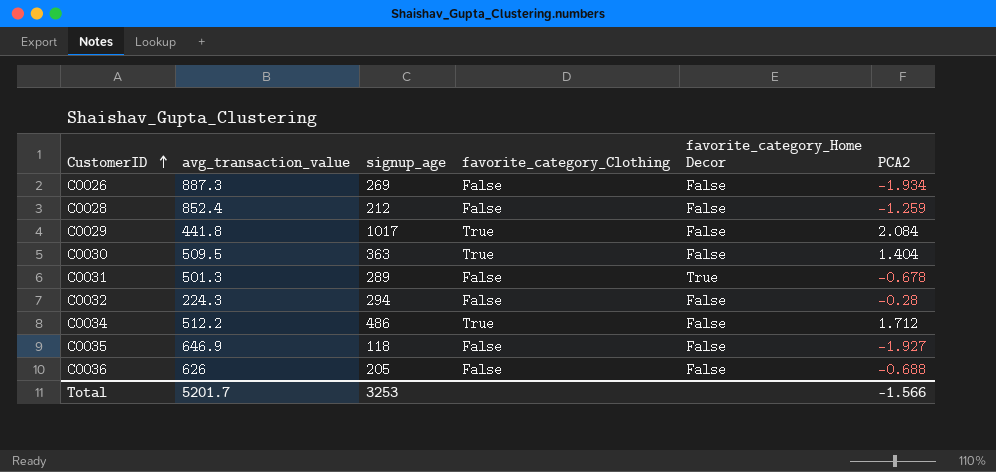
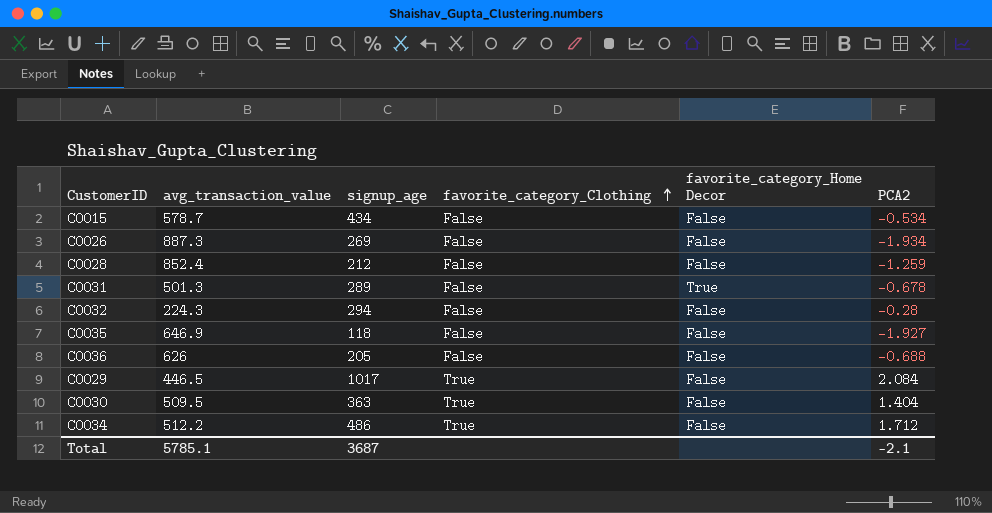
row order: CustomerID ascending -> favorite_category_Clothing ascending
row C0015: none -> 578.7 | 434 | False | False | -0.534
C0029 | avg_transaction_value: 441.8 -> 446.5
Total | avg_transaction_value: 5201.7 -> 5785.1
Total | signup_age: 3253 -> 3687
Total | PCA2: -1.566 -> -2.1

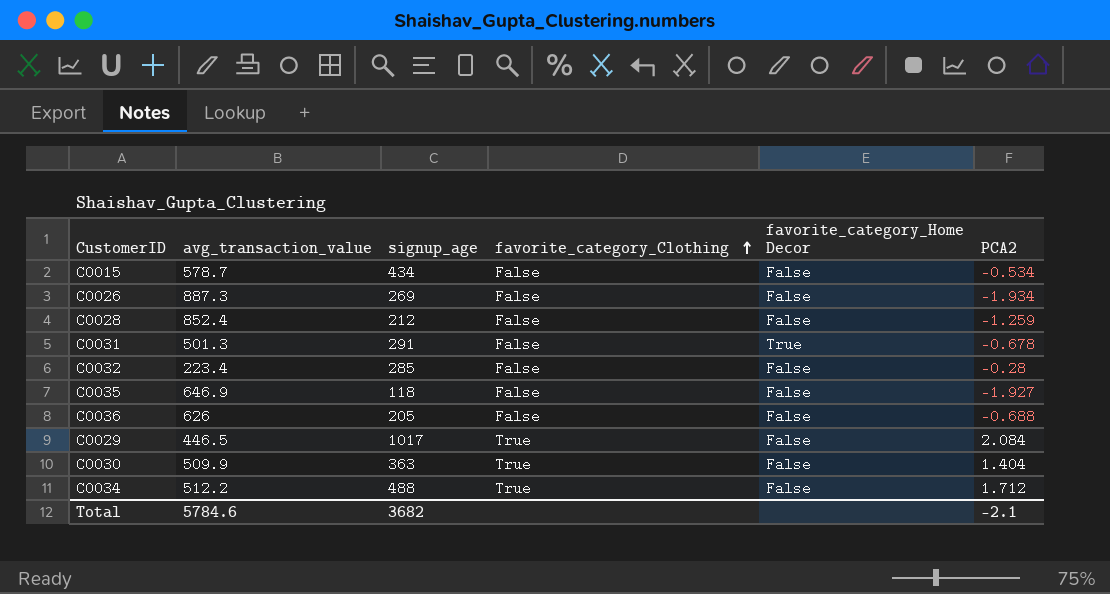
C0031 | signup_age: 289 -> 291
C0032 | avg_transaction_value: 224.3 -> 223.4
C0032 | signup_age: 294 -> 285
C0030 | avg_transaction_value: 509.5 -> 509.9
C0034 | signup_age: 486 -> 488
Total | avg_transaction_value: 5785.1 -> 5784.6
Total | signup_age: 3687 -> 3682

